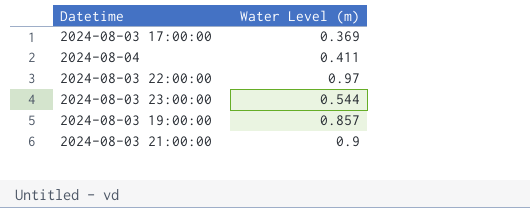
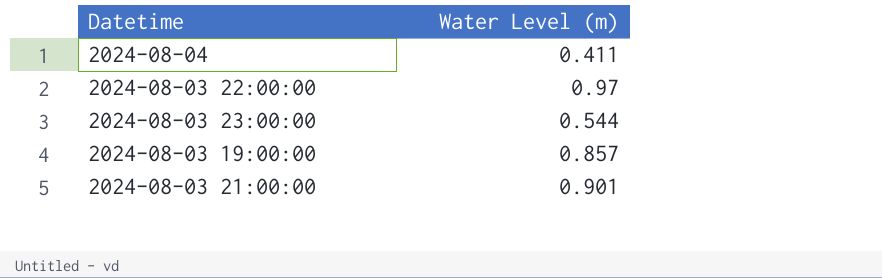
row 2024-08-03 17:00:00: 0.369 -> none
2024-08-03 21:00:00 | Water Level (m): 0.9 -> 0.901

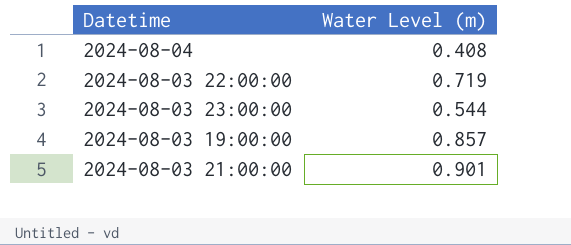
2024-08-04 | Water Level (m): 0.411 -> 0.408
2024-08-03 22:00:00 | Water Level (m): 0.97 -> 0.719

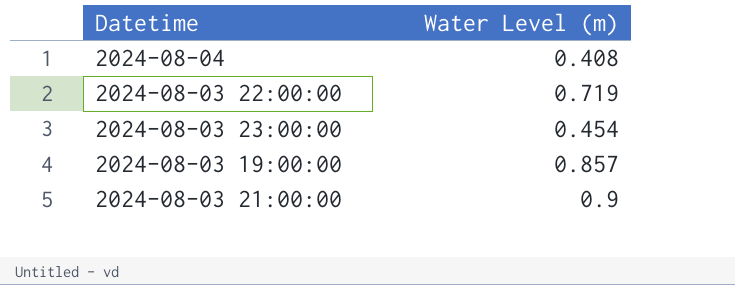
2024-08-03 23:00:00 | Water Level (m): 0.544 -> 0.454
2024-08-03 21:00:00 | Water Level (m): 0.901 -> 0.9

